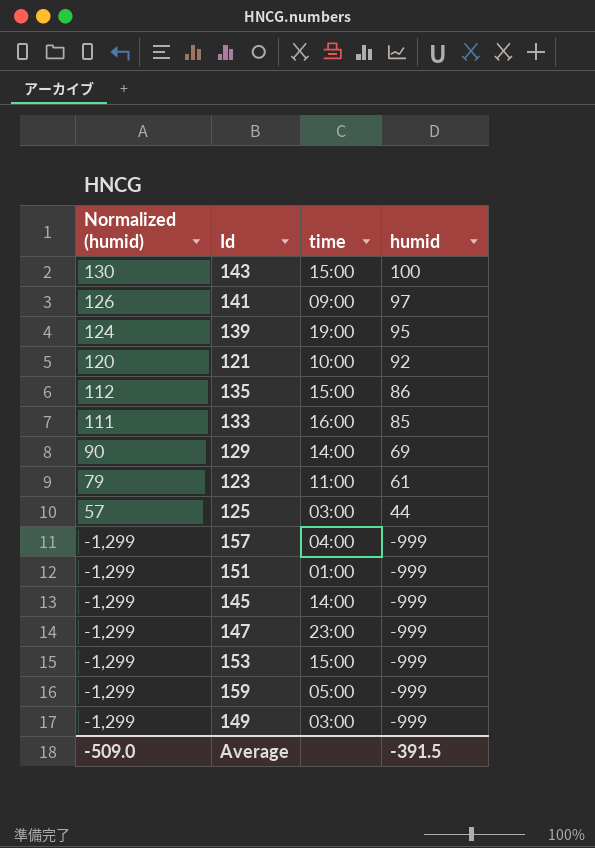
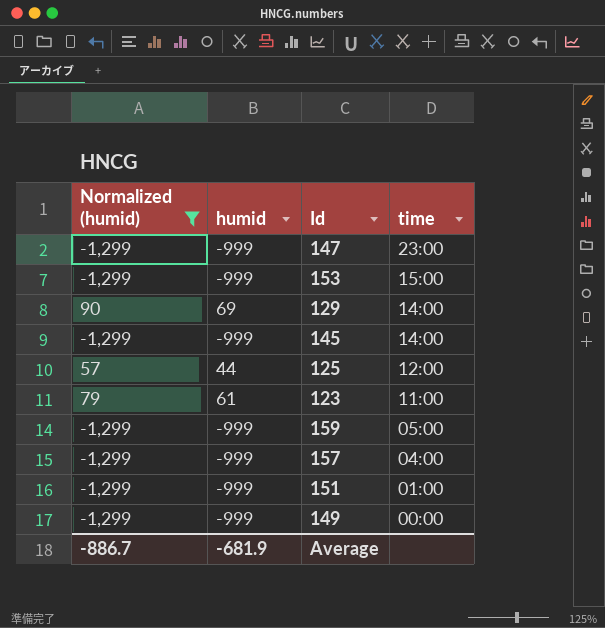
filter: none -> Normalized (humid) <= 90
row order: Normalized (humid) descending -> time descending
column humid | position: 4 -> 2
125 | time: 03:00 -> 12:00
149 | time: 03:00 -> 00:00
Average | Normalized (humid): -509.0 -> -886.7
Average | humid: -391.5 -> -681.9

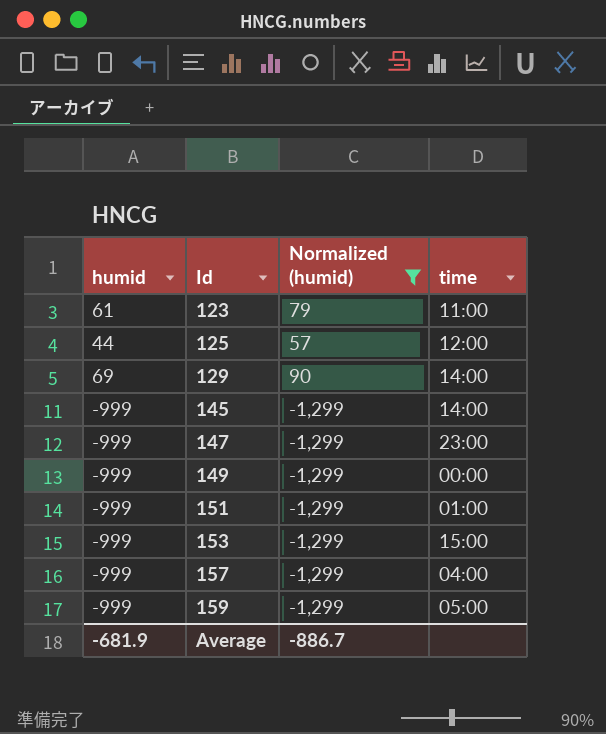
row order: time descending -> Id ascending
column Normalized (humid) | position: 1 -> 3

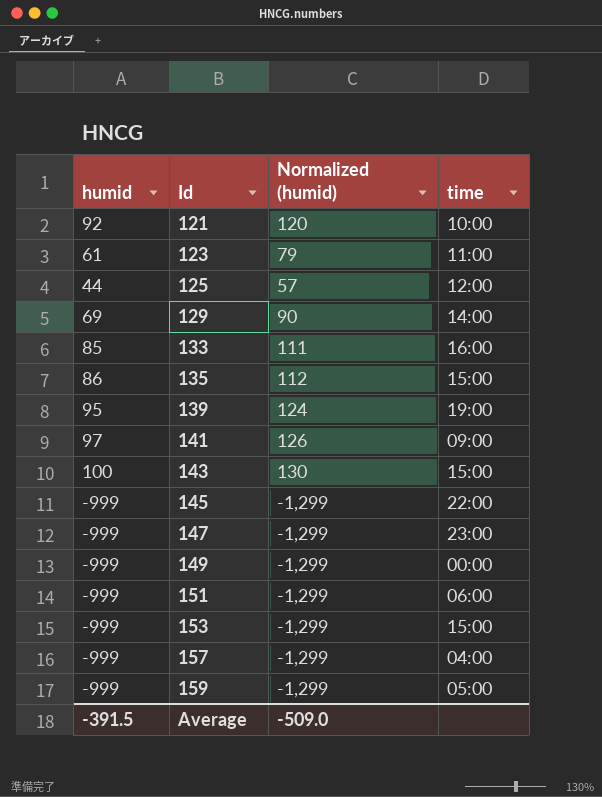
filter: Normalized (humid) <= 90 -> none
145 | time: 14:00 -> 22:00
151 | time: 01:00 -> 06:00
Average | humid: -681.9 -> -391.5
Average | Normalized (humid): -886.7 -> -509.0

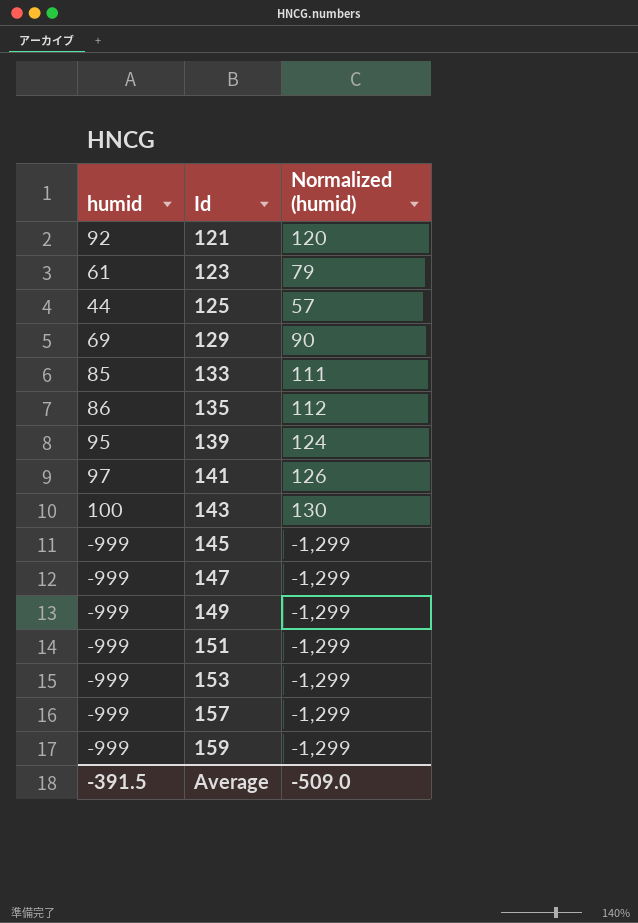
column time | position: 4 -> none

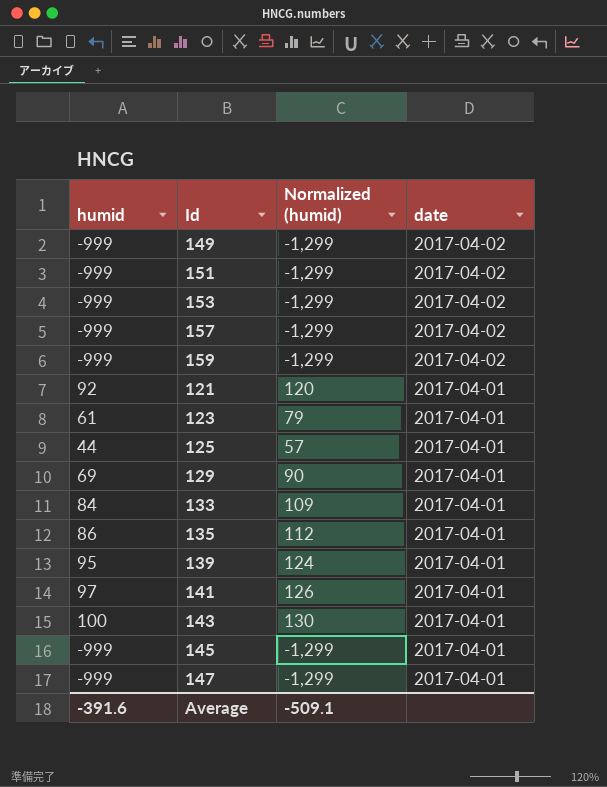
row order: Id ascending -> date descending
column date | position: none -> 4
133 | humid: 85 -> 84
133 | Normalized (humid): 111 -> 109
Average | humid: -391.5 -> -391.6
Average | Normalized (humid): -509.0 -> -509.1

